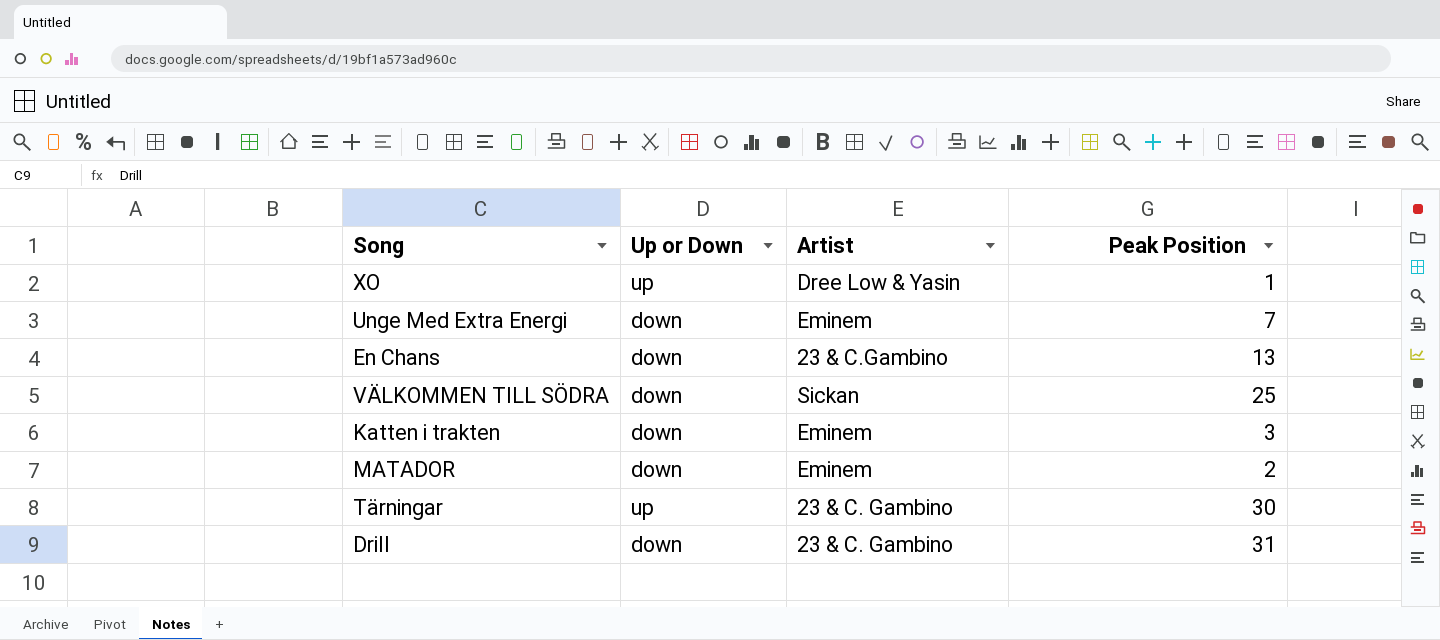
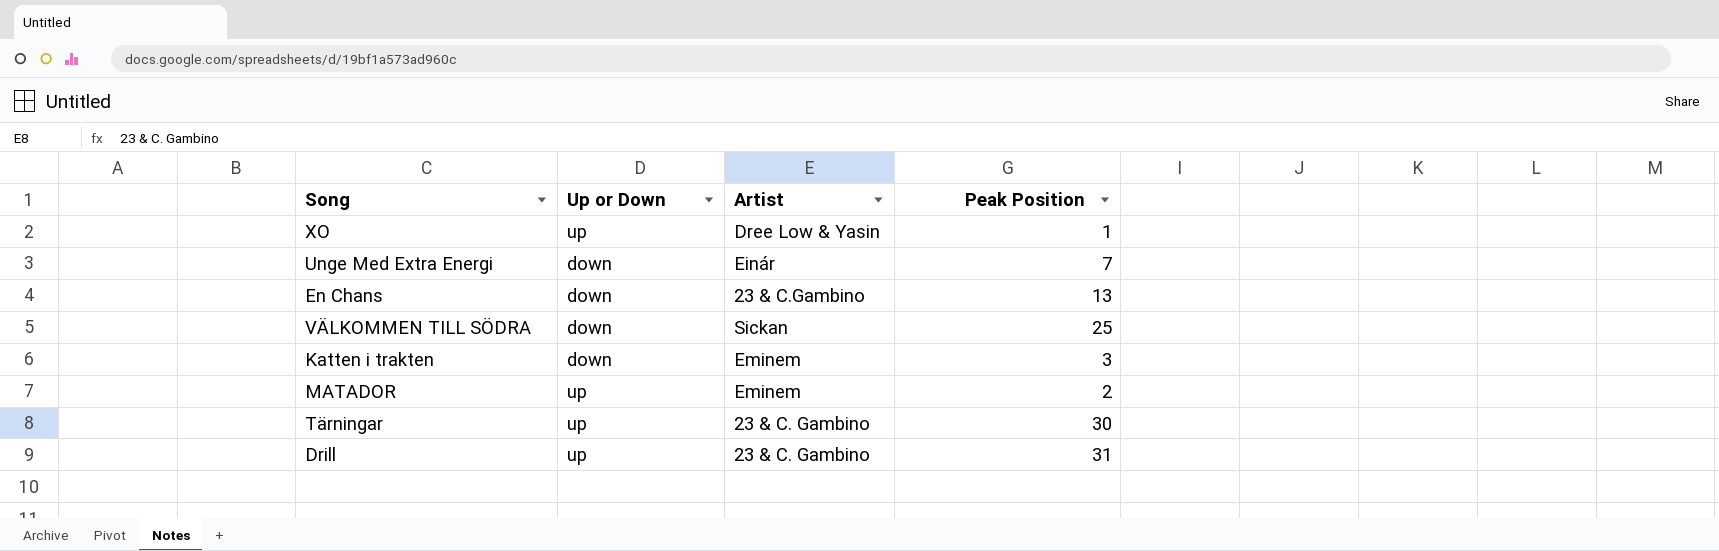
Unge Med Extra Energi | Artist: Eminem -> Einár
MATADOR | Up or Down: down -> up
Drill | Up or Down: down -> up

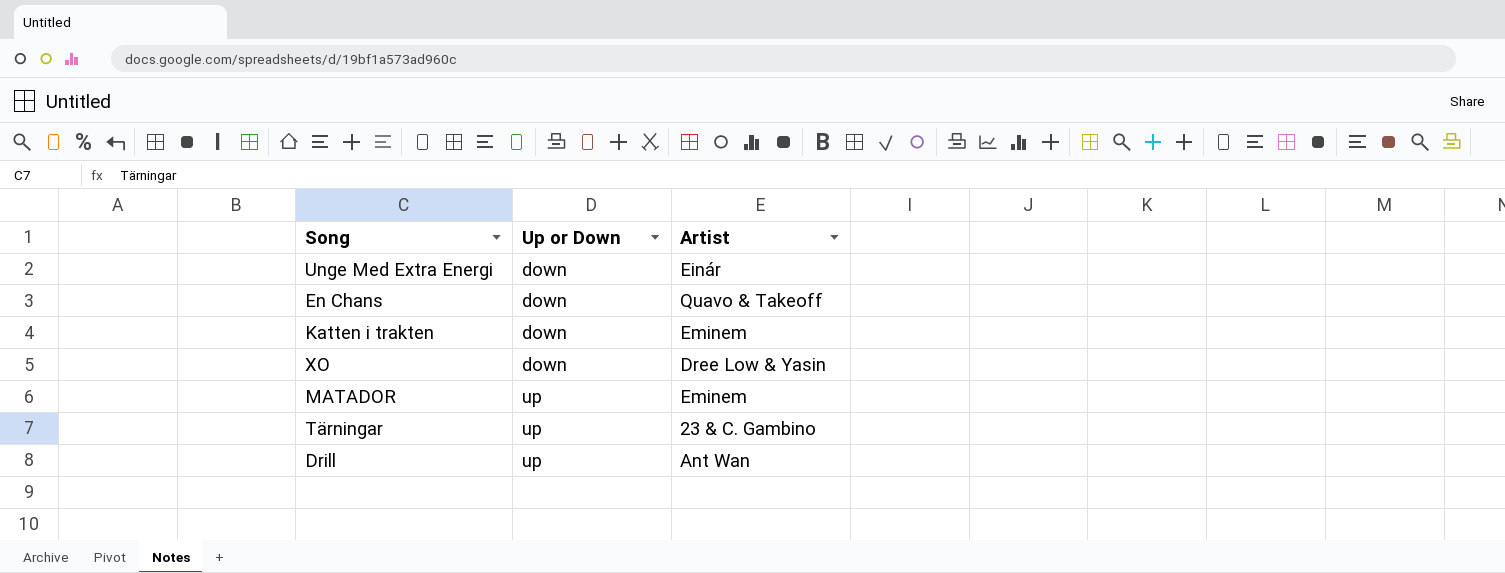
row order: none -> Up or Down ascending
column Peak Position | position: 4 -> none
row VÄLKOMMEN TILL SÖDRA: down | Sickan | 25 -> none
En Chans | Artist: 23 & C.Gambino -> Quavo & Takeoff
XO | Up or Down: up -> down
Drill | Artist: 23 & C. Gambino -> Ant Wan

